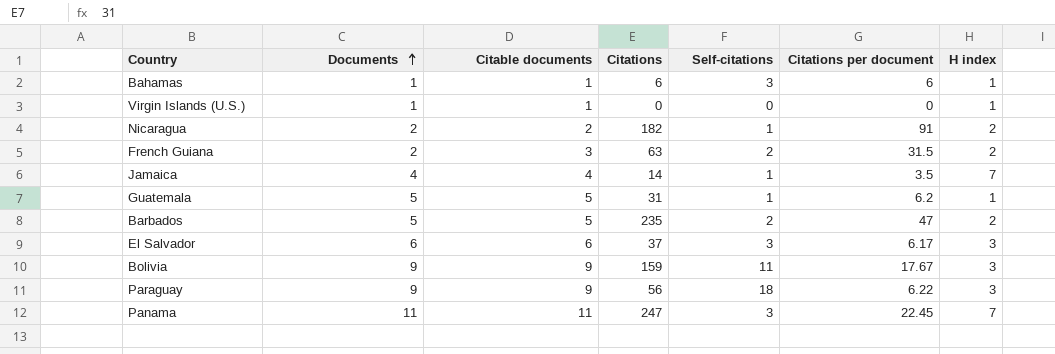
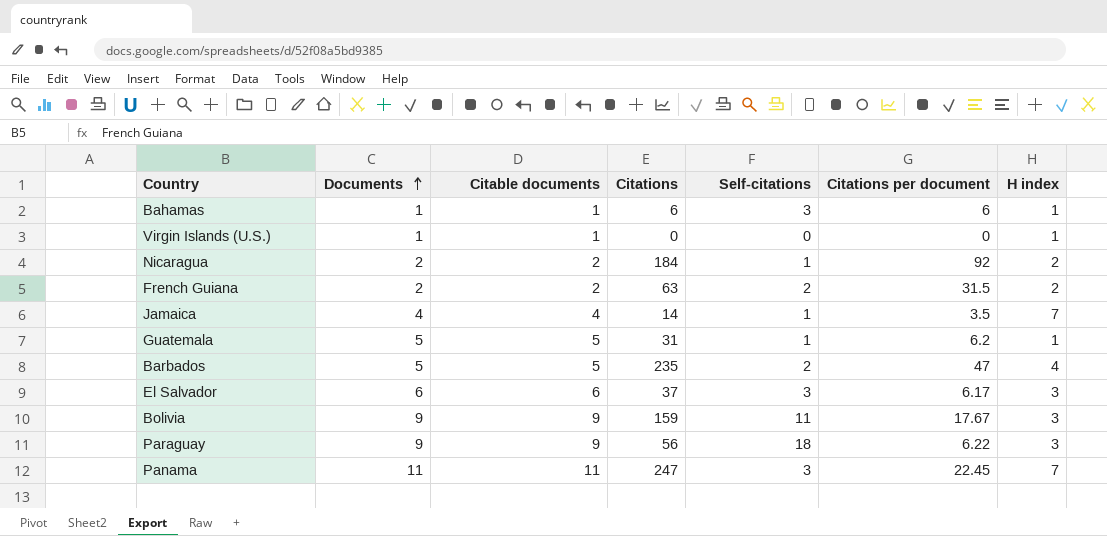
Nicaragua | Citations: 182 -> 184
Nicaragua | Citations per document: 91 -> 92
French Guiana | Citable documents: 3 -> 2
Barbados | H index: 2 -> 4

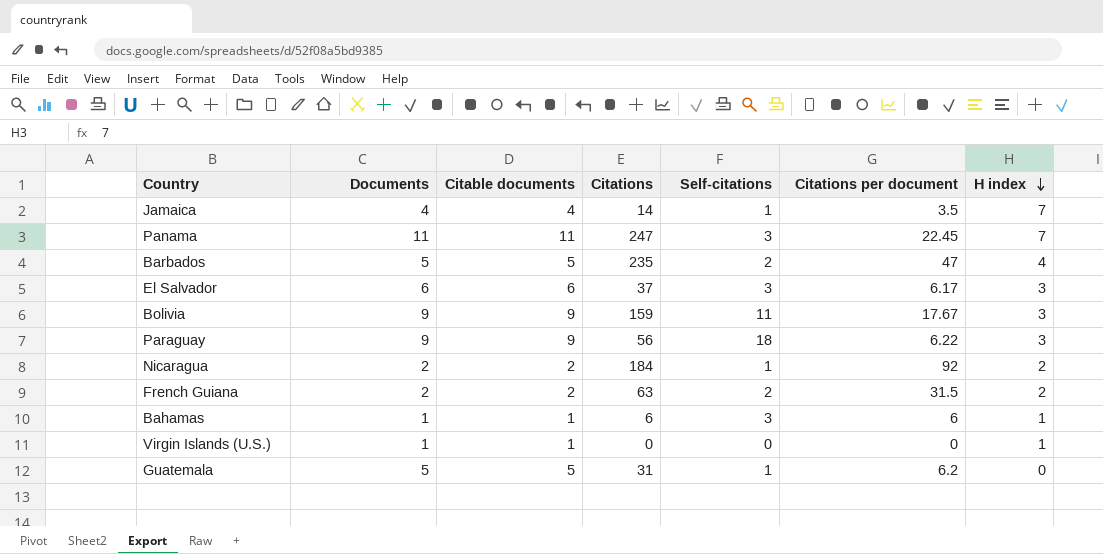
row order: Documents ascending -> H index descending
Guatemala | H index: 1 -> 0

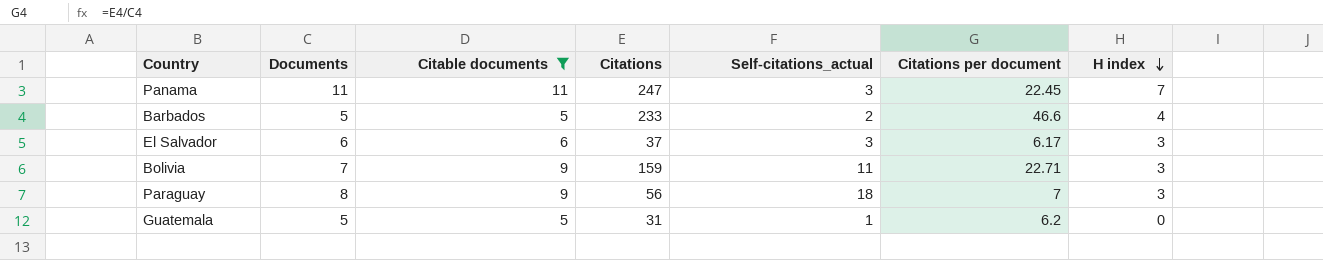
filter: none -> Citable documents >= 5
column name: Self-citations -> Self-citations_actual
Barbados | Citations: 235 -> 233
Barbados | Citations per document: 47 -> 46.6
Bolivia | Documents: 9 -> 7
Bolivia | Citations per document: 17.67 -> 22.71
Paraguay | Documents: 9 -> 8
Paraguay | Citations per document: 6.22 -> 7

